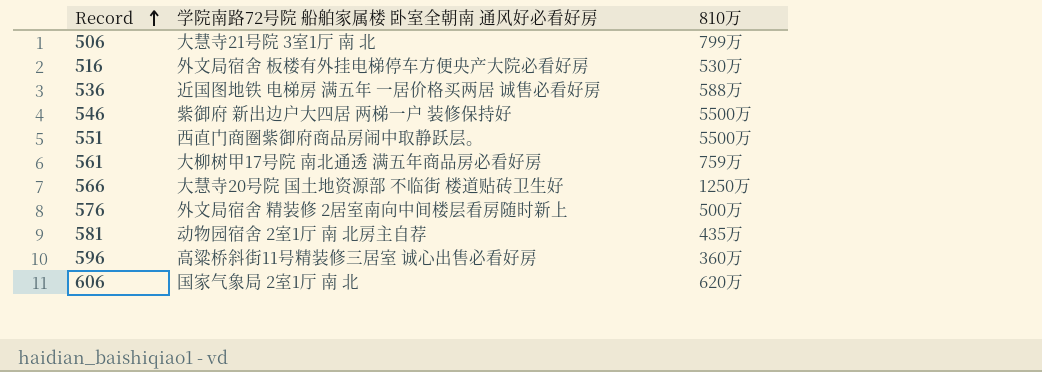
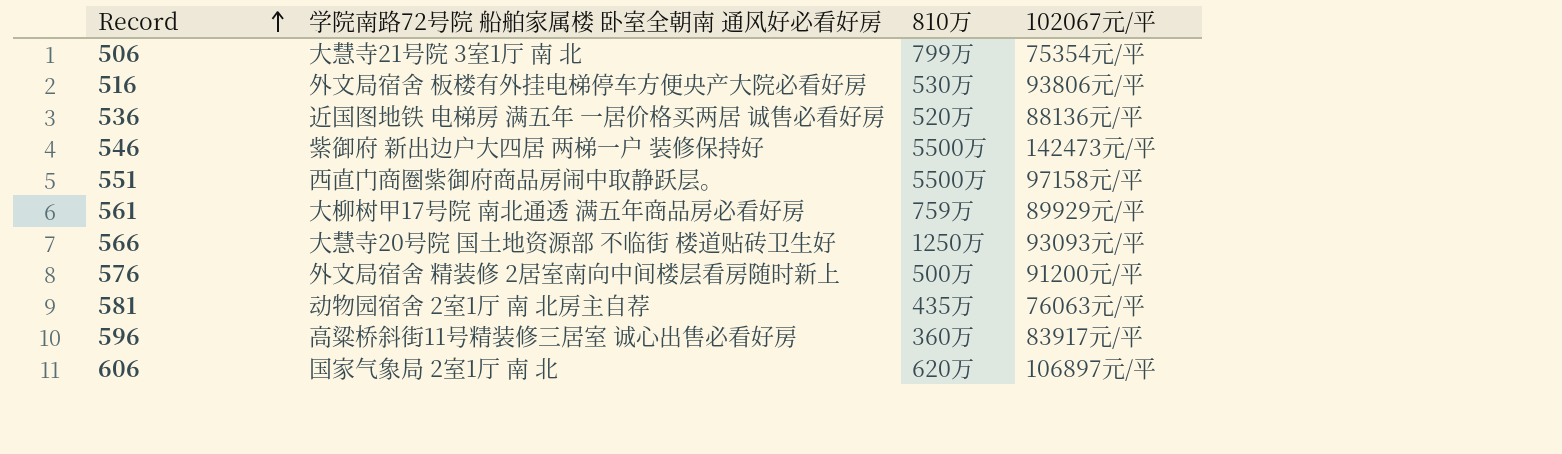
column 102067元/平 | position: none -> 4
536 | 810万: 588万 -> 520万

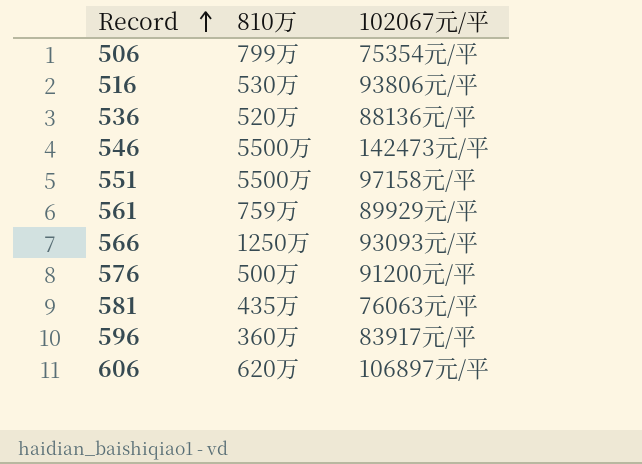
column 学院南路72号院 船舶家属楼 卧室全朝南 通风好必看好房 | position: 2 -> none

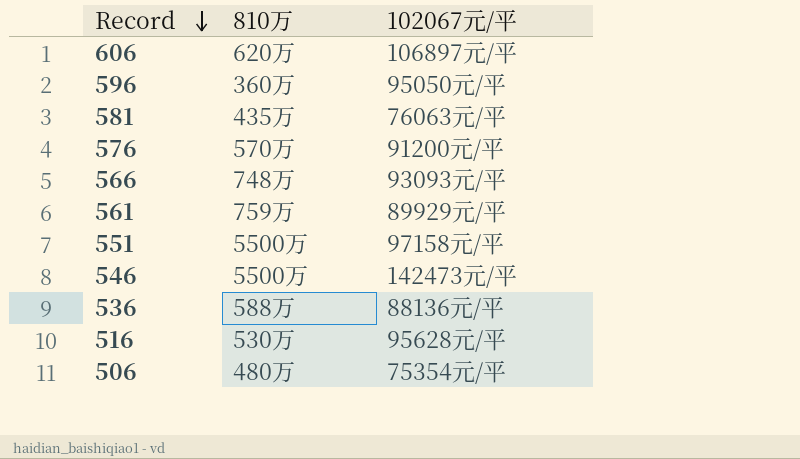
row order: Record ascending -> Record descending
596 | 102067元/平: 83917元/平 -> 95050元/平
576 | 810万: 500万 -> 570万
566 | 810万: 1250万 -> 748万
536 | 810万: 520万 -> 588万
516 | 102067元/平: 93806元/平 -> 95628元/平
506 | 810万: 799万 -> 480万

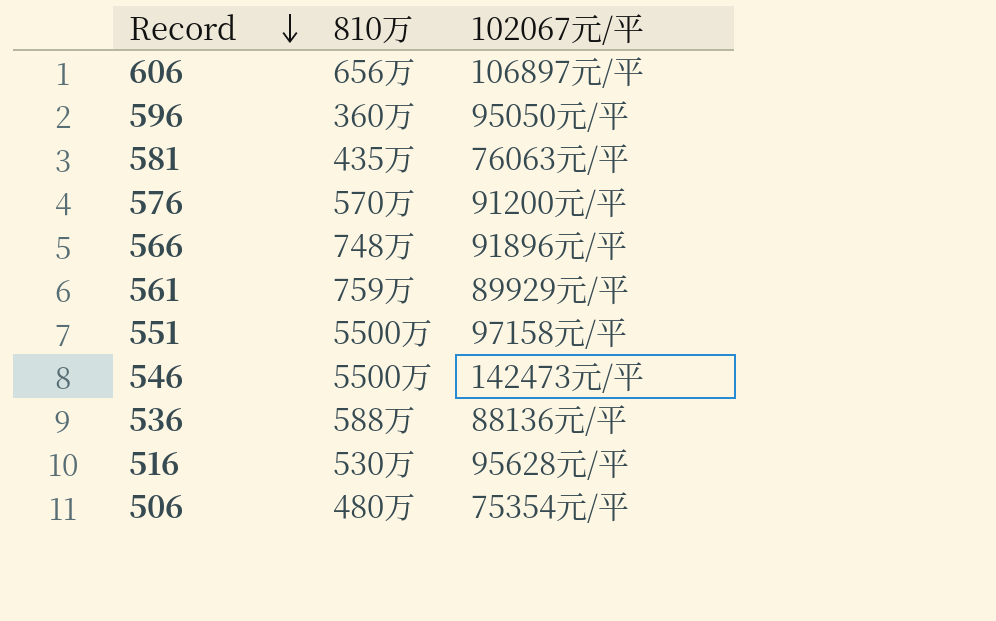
606 | 810万: 620万 -> 656万
566 | 102067元/平: 93093元/平 -> 91896元/平

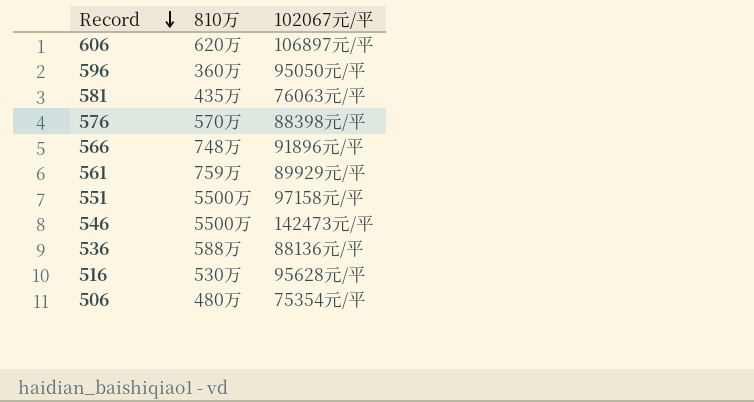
606 | 810万: 656万 -> 620万
576 | 102067元/平: 91200元/平 -> 88398元/平

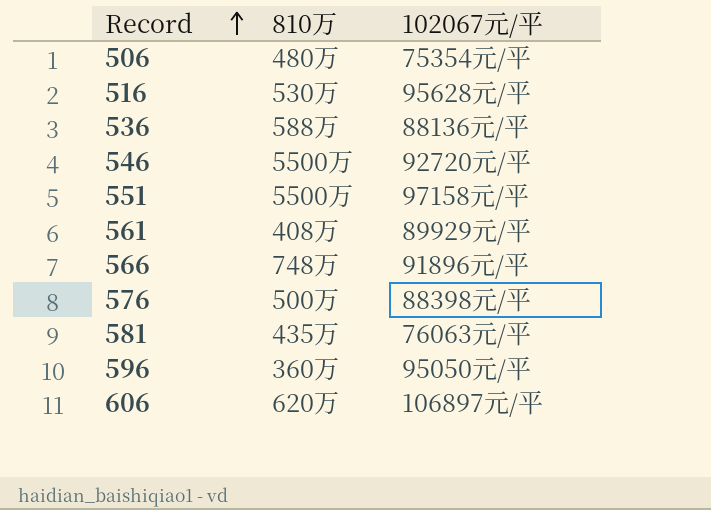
row order: Record descending -> Record ascending
546 | 102067元/平: 142473元/平 -> 92720元/平
561 | 810万: 759万 -> 408万
576 | 810万: 570万 -> 500万

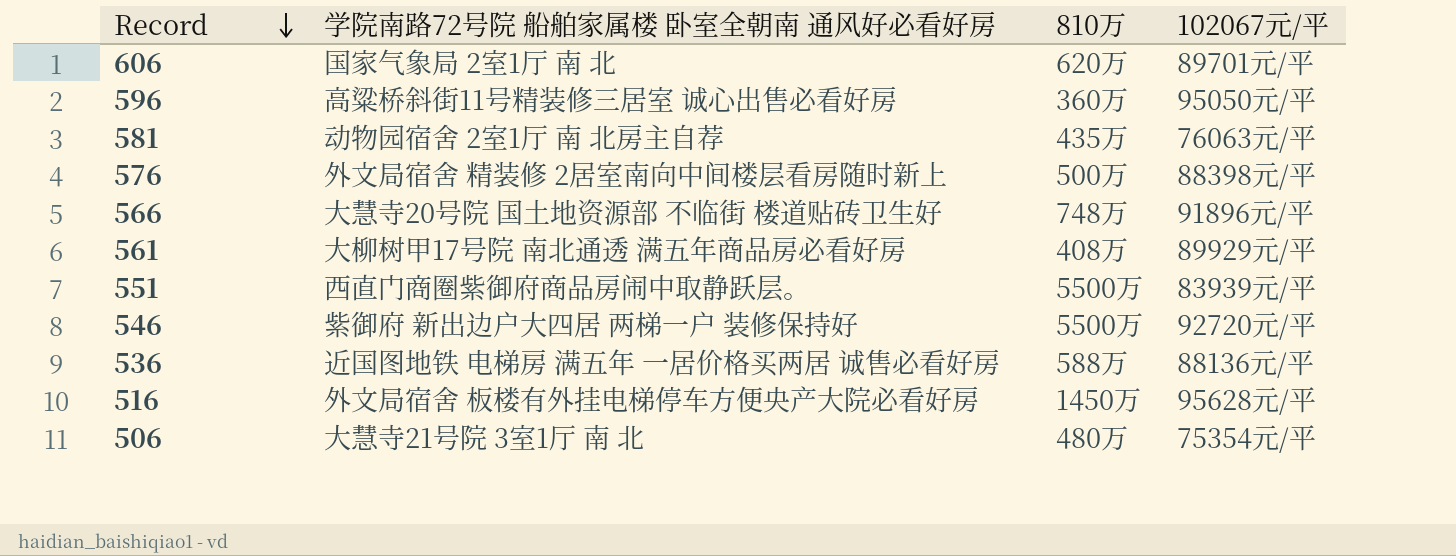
row order: Record ascending -> Record descending
column 学院南路72号院 船舶家属楼 卧室全朝南 通风好必看好房 | position: none -> 2
606 | 102067元/平: 106897元/平 -> 89701元/平
551 | 102067元/平: 97158元/平 -> 83939元/平
516 | 810万: 530万 -> 1450万

